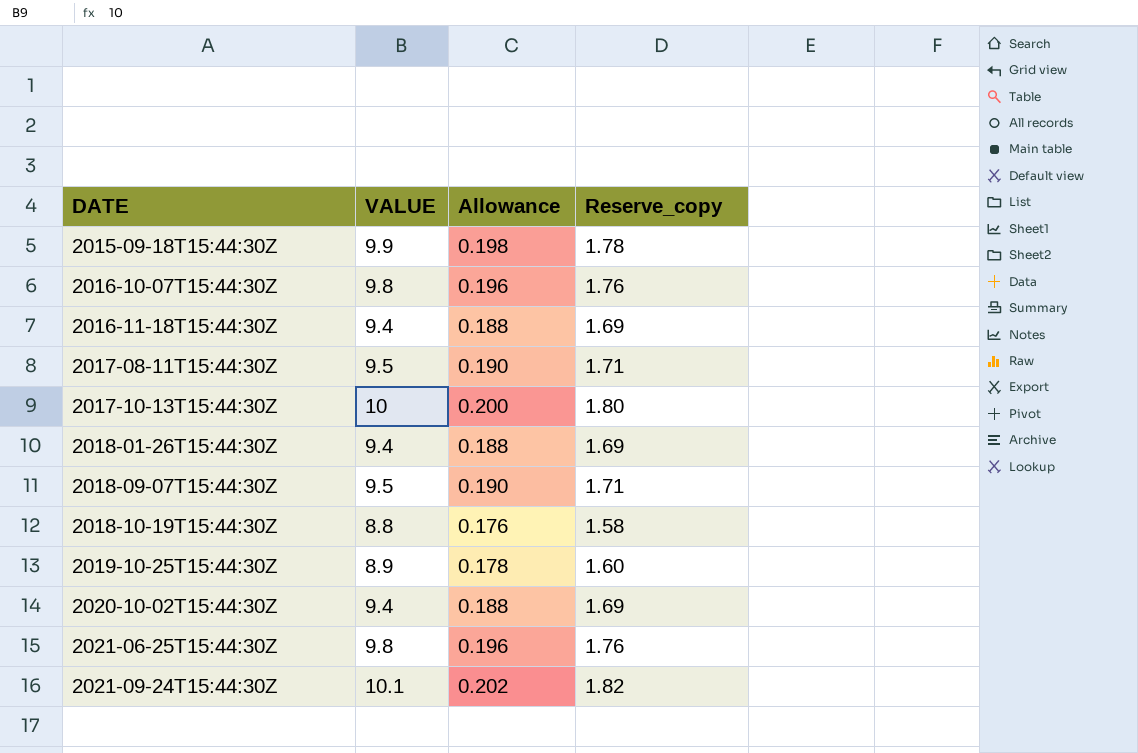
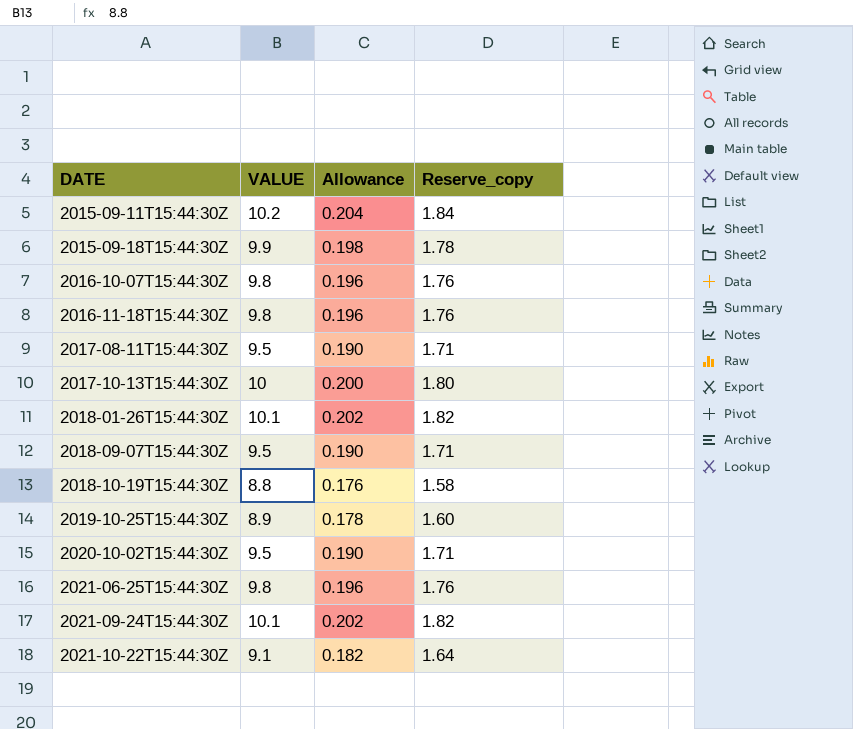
row 2015-09-11T15:44:30Z: none -> 10.2 | 0.204 | 1.84
2016-11-18T15:44:30Z | VALUE: 9.4 -> 9.8
2016-11-18T15:44:30Z | Allowance: 0.188 -> 0.196
2016-11-18T15:44:30Z | Reserve_copy: 1.69 -> 1.76
2018-01-26T15:44:30Z | VALUE: 9.4 -> 10.1
2018-01-26T15:44:30Z | Allowance: 0.188 -> 0.202
2018-01-26T15:44:30Z | Reserve_copy: 1.69 -> 1.82
2020-10-02T15:44:30Z | VALUE: 9.4 -> 9.5
2020-10-02T15:44:30Z | Allowance: 0.188 -> 0.190
2020-10-02T15:44:30Z | Reserve_copy: 1.69 -> 1.71
row 2021-10-22T15:44:30Z: none -> 9.1 | 0.182 | 1.64

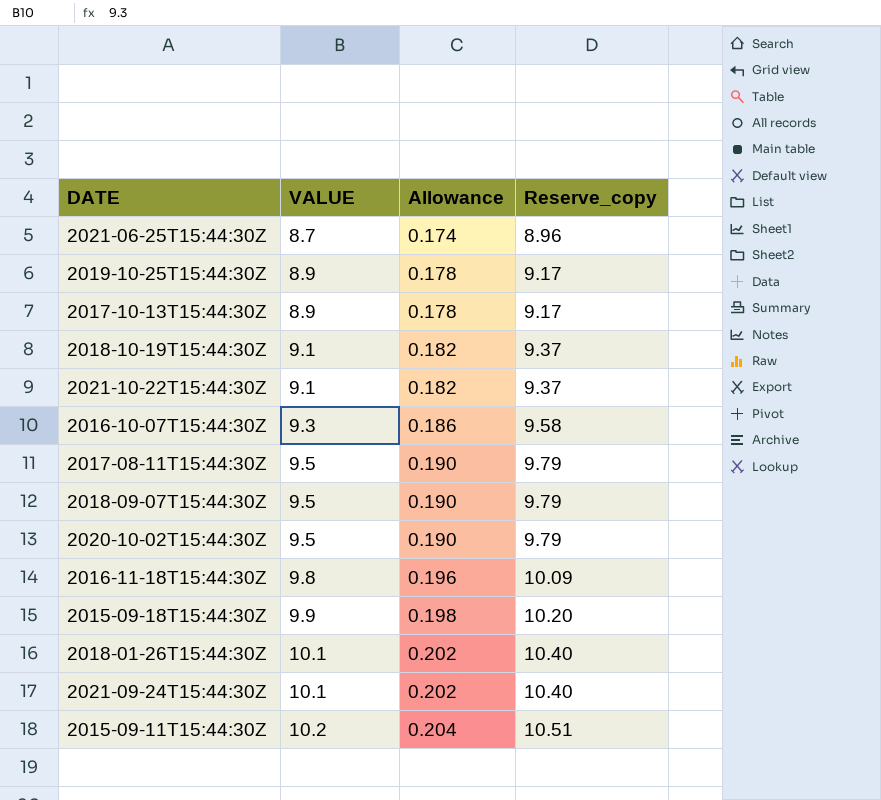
row order: DATE ascending -> VALUE ascending
column Reserve_copy | formula: [VALUE] * 0.18 -> [VALUE] * 1.03
2021-06-25T15:44:30Z | VALUE: 9.8 -> 8.7
2021-06-25T15:44:30Z | Allowance: 0.196 -> 0.174
2017-10-13T15:44:30Z | VALUE: 10 -> 8.9
2017-10-13T15:44:30Z | Allowance: 0.200 -> 0.178
2018-10-19T15:44:30Z | VALUE: 8.8 -> 9.1
2018-10-19T15:44:30Z | Allowance: 0.176 -> 0.182
2016-10-07T15:44:30Z | VALUE: 9.8 -> 9.3
2016-10-07T15:44:30Z | Allowance: 0.196 -> 0.186

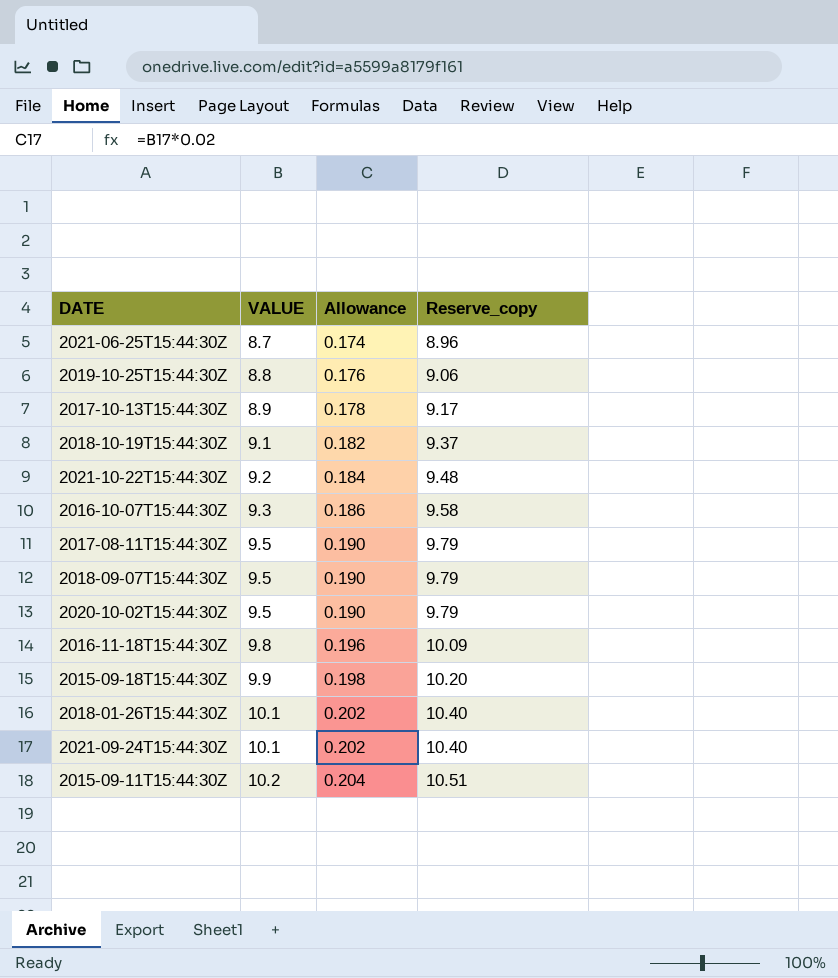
2019-10-25T15:44:30Z | VALUE: 8.9 -> 8.8
2019-10-25T15:44:30Z | Allowance: 0.178 -> 0.176
2019-10-25T15:44:30Z | Reserve_copy: 9.17 -> 9.06
2021-10-22T15:44:30Z | VALUE: 9.1 -> 9.2
2021-10-22T15:44:30Z | Allowance: 0.182 -> 0.184
2021-10-22T15:44:30Z | Reserve_copy: 9.37 -> 9.48

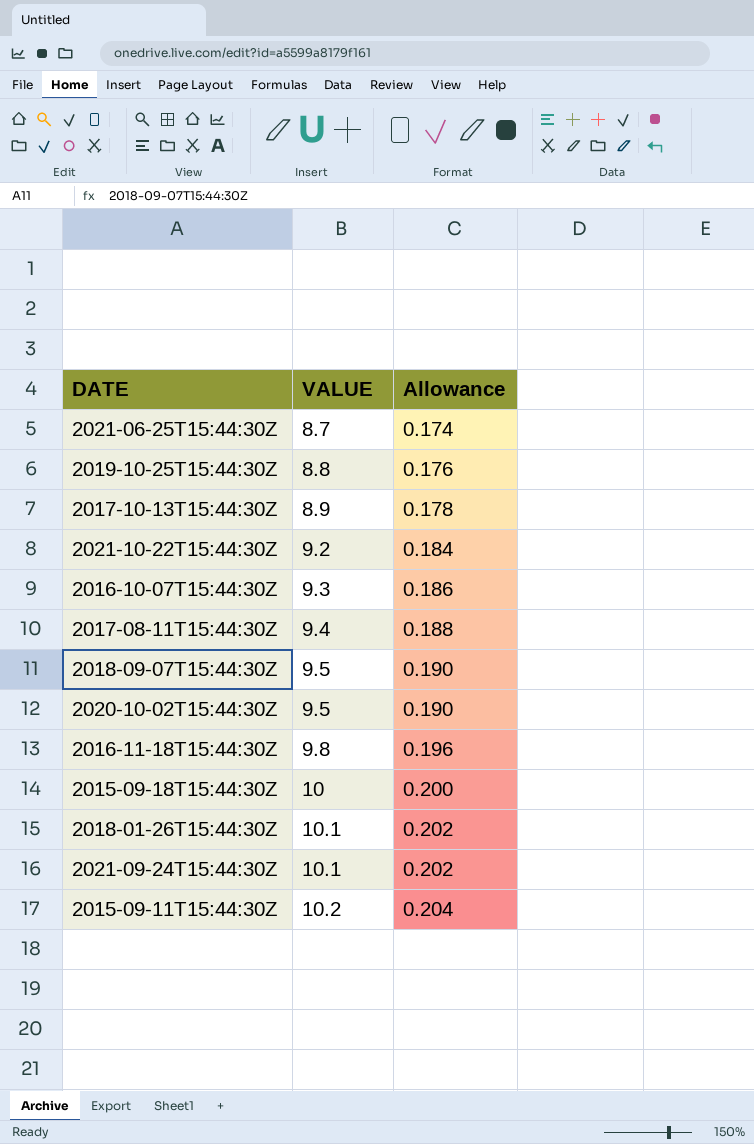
column Reserve_copy | formula: [VALUE] * 1.03 -> none
row 2018-10-19T15:44:30Z: 9.1 | 0.182 | 9.37 -> none
2017-08-11T15:44:30Z | VALUE: 9.5 -> 9.4
2017-08-11T15:44:30Z | Allowance: 0.190 -> 0.188
2015-09-18T15:44:30Z | VALUE: 9.9 -> 10
2015-09-18T15:44:30Z | Allowance: 0.198 -> 0.200

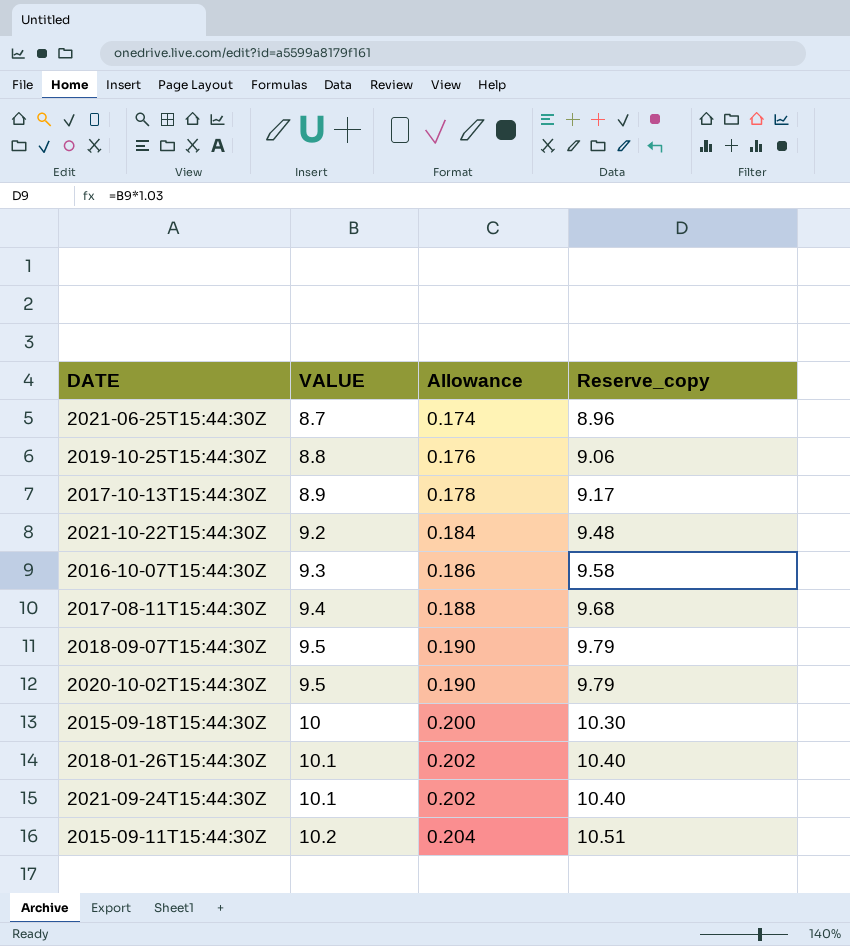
column Reserve_copy | formula: none -> [VALUE] * 1.03
row 2016-11-18T15:44:30Z: 9.8 | 0.196 -> none

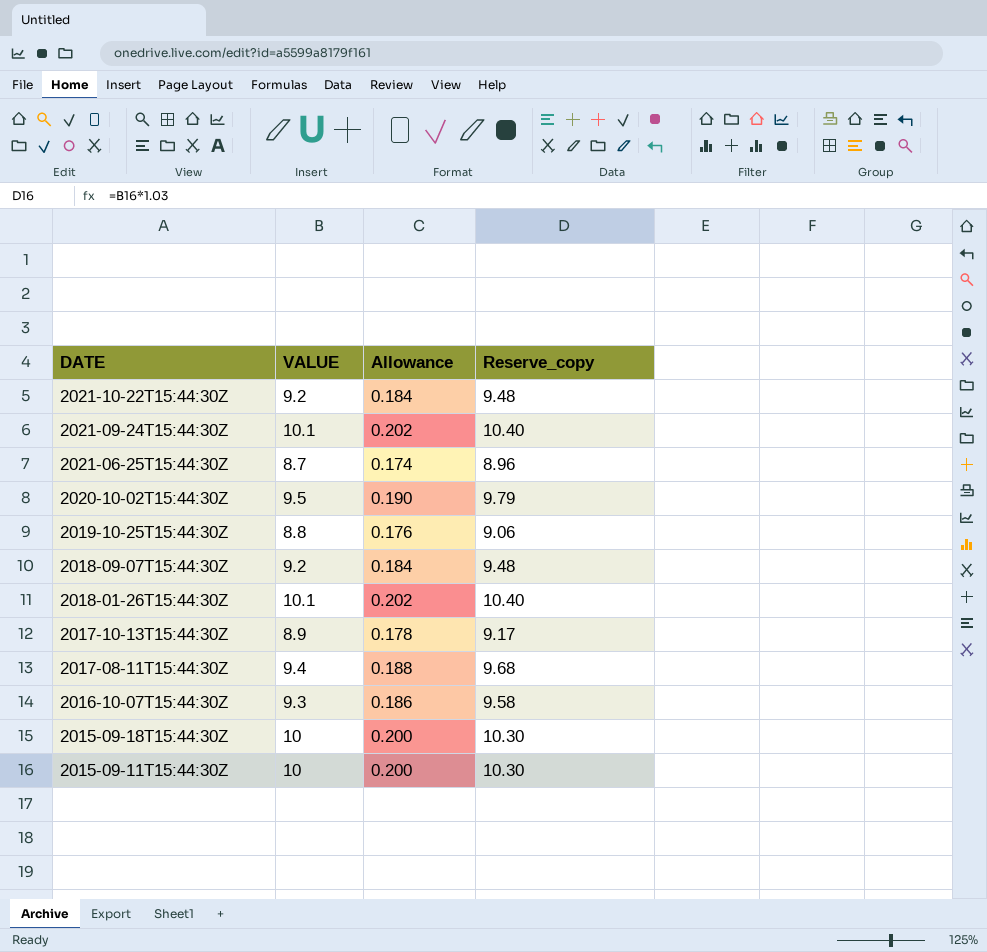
row order: VALUE ascending -> DATE descending
2018-09-07T15:44:30Z | VALUE: 9.5 -> 9.2
2018-09-07T15:44:30Z | Allowance: 0.190 -> 0.184
2018-09-07T15:44:30Z | Reserve_copy: 9.79 -> 9.48
2015-09-11T15:44:30Z | VALUE: 10.2 -> 10
2015-09-11T15:44:30Z | Allowance: 0.204 -> 0.200
2015-09-11T15:44:30Z | Reserve_copy: 10.51 -> 10.30

